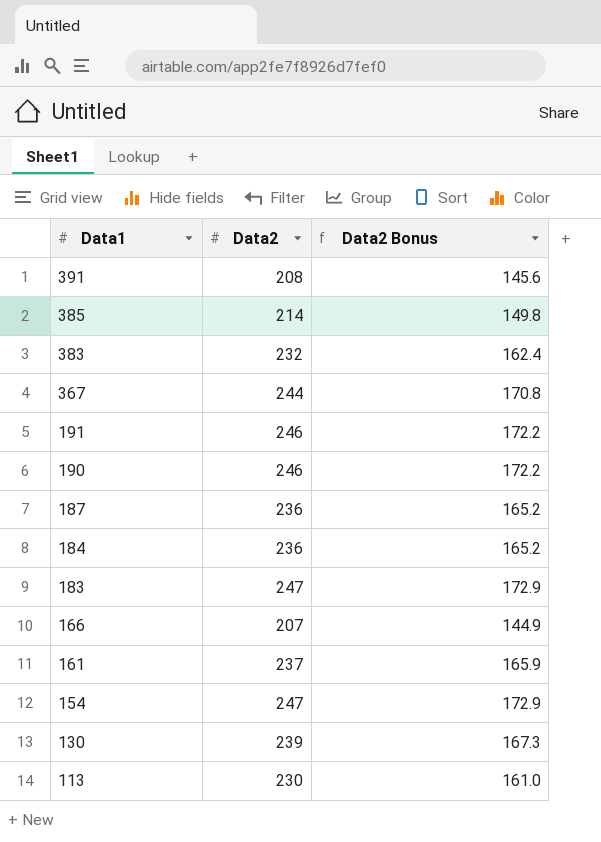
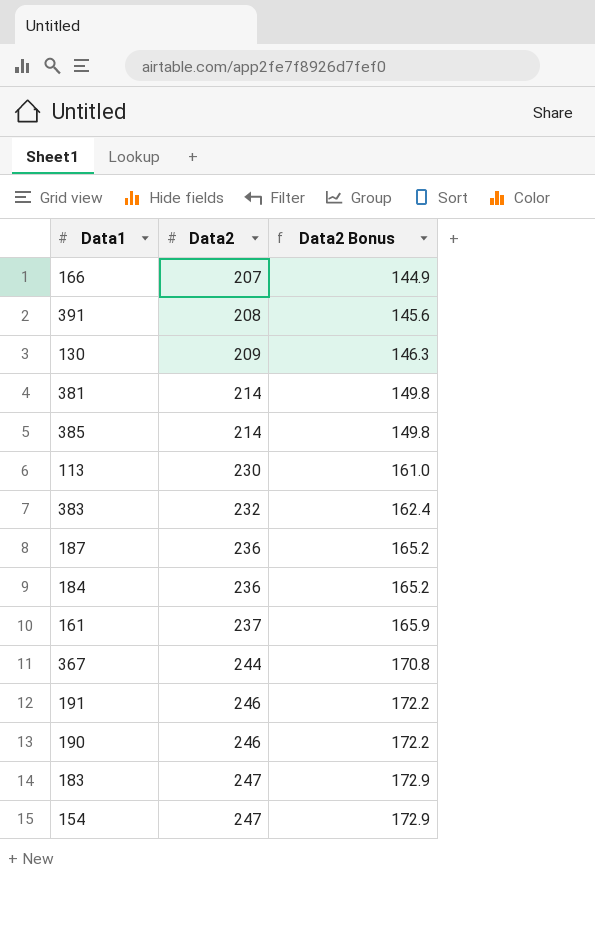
row order: Data1 descending -> Data2 ascending
130 | Data2: 239 -> 209
130 | Data2 Bonus: 167.3 -> 146.3
row 381: none -> 214 | 149.8

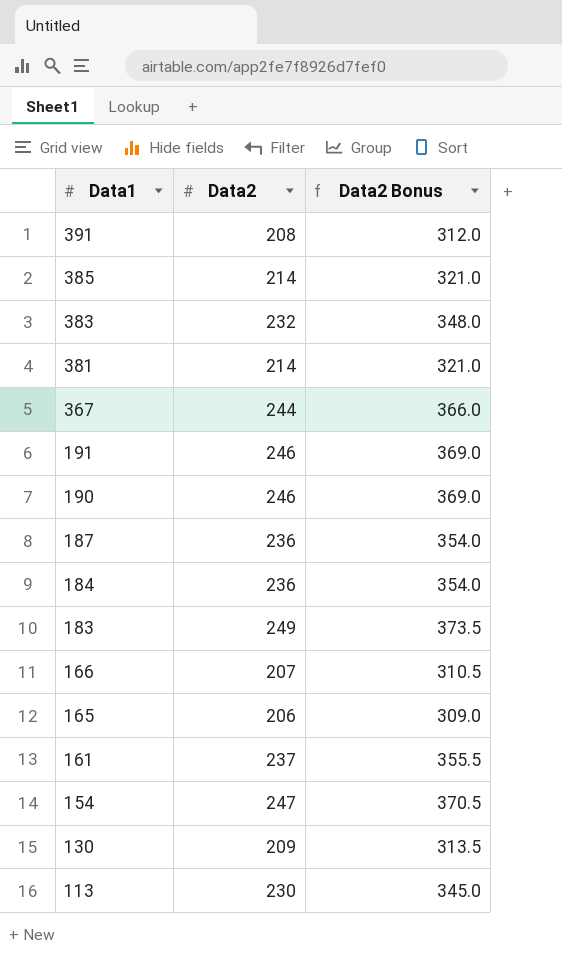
row order: Data2 ascending -> Data1 descending
column Data2 Bonus | formula: [Data2] * 0.7 -> [Data2] * 1.5
183 | Data2: 247 -> 249
row 165: none -> 206 | 309.0

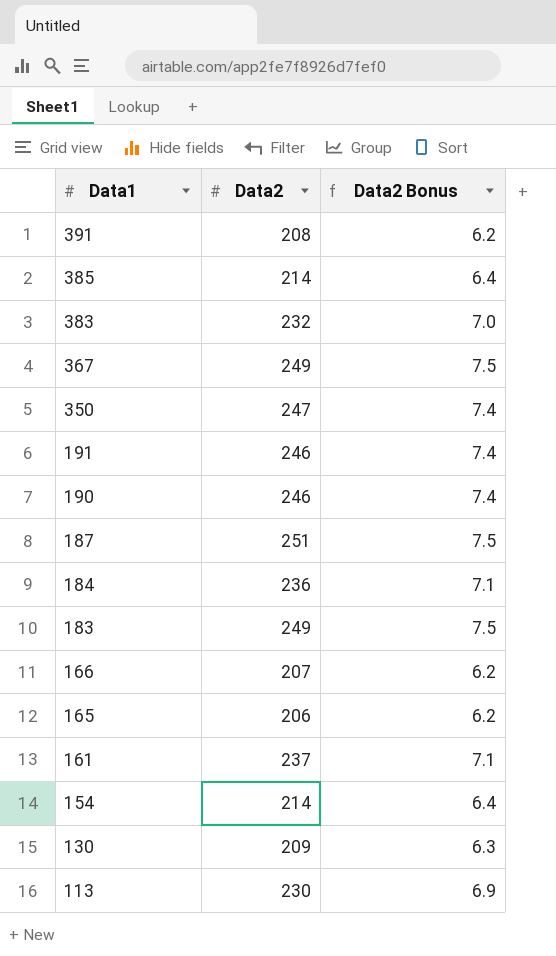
column Data2 Bonus | formula: [Data2] * 1.5 -> [Data2] * 0.03
row 381: 214 | 321.0 -> none
367 | Data2: 244 -> 249
row 350: none -> 247 | 7.4
187 | Data2: 236 -> 251
154 | Data2: 247 -> 214

